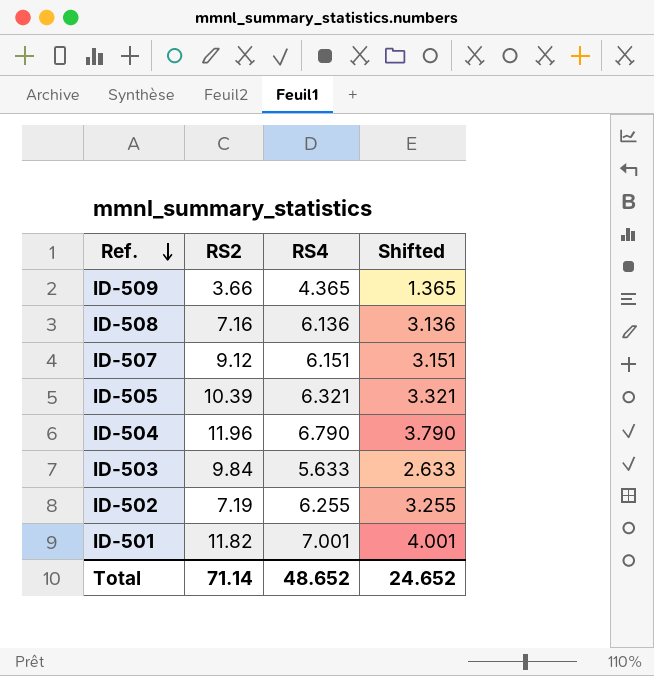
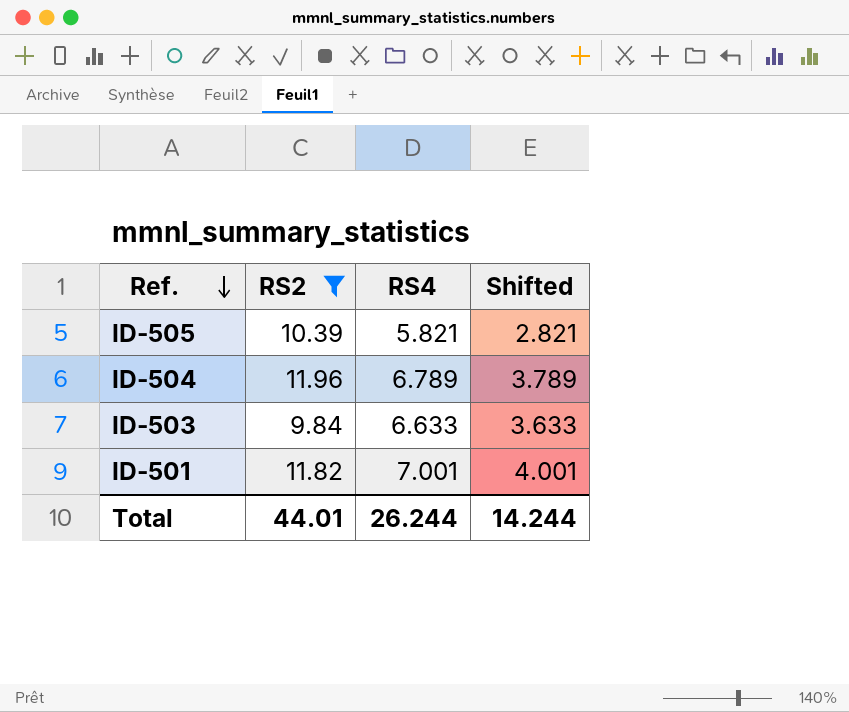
filter: none -> RS2 >= 9.84
ID-505 | RS4: 6.321 -> 5.821
ID-505 | Shifted: 3.321 -> 2.821
ID-504 | RS4: 6.790 -> 6.789
ID-504 | Shifted: 3.790 -> 3.789
ID-503 | RS4: 5.633 -> 6.633
ID-503 | Shifted: 2.633 -> 3.633
Total | RS2: 71.14 -> 44.01
Total | RS4: 48.652 -> 26.244
Total | Shifted: 24.652 -> 14.244

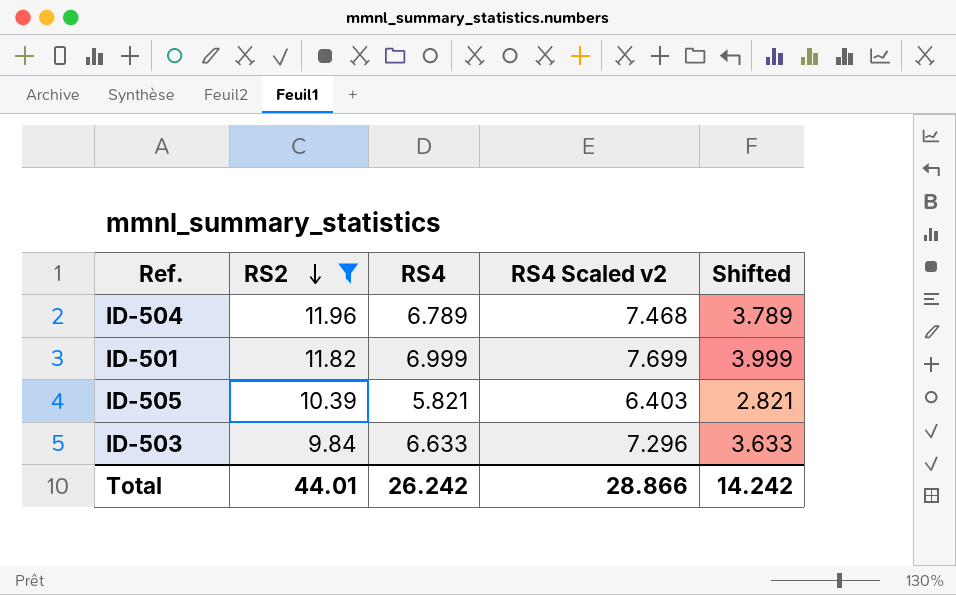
row order: Ref. descending -> RS2 descending
column RS4 Scaled v2 | formula: none -> [RS4] * 1.1
ID-501 | RS4: 7.001 -> 6.999
ID-501 | Shifted: 4.001 -> 3.999
Total | RS4: 26.244 -> 26.242
Total | Shifted: 14.244 -> 14.242

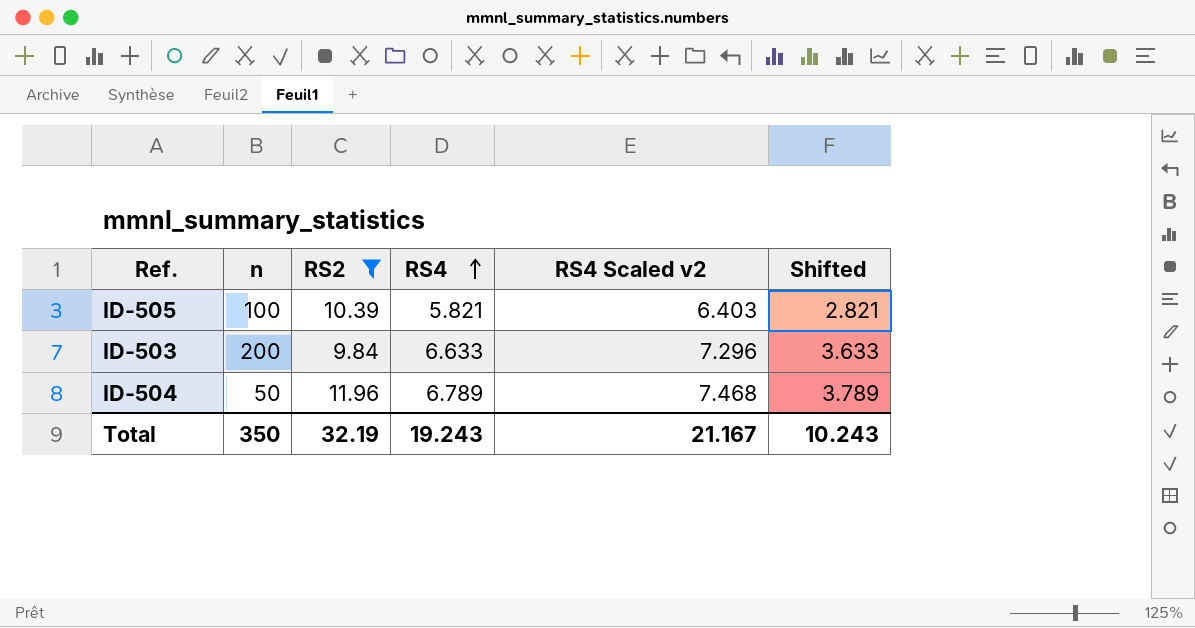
row order: RS2 descending -> RS4 ascending
column n | position: none -> 2
row ID-501: 11.82 | 6.999 | 7.699 | 3.999 -> none
Total | RS2: 44.01 -> 32.19
Total | RS4: 26.242 -> 19.243
Total | RS4 Scaled v2: 28.866 -> 21.167
Total | Shifted: 14.242 -> 10.243

